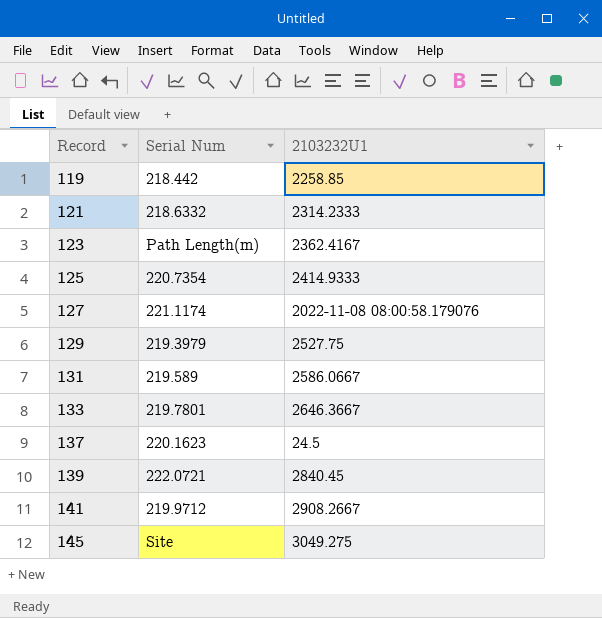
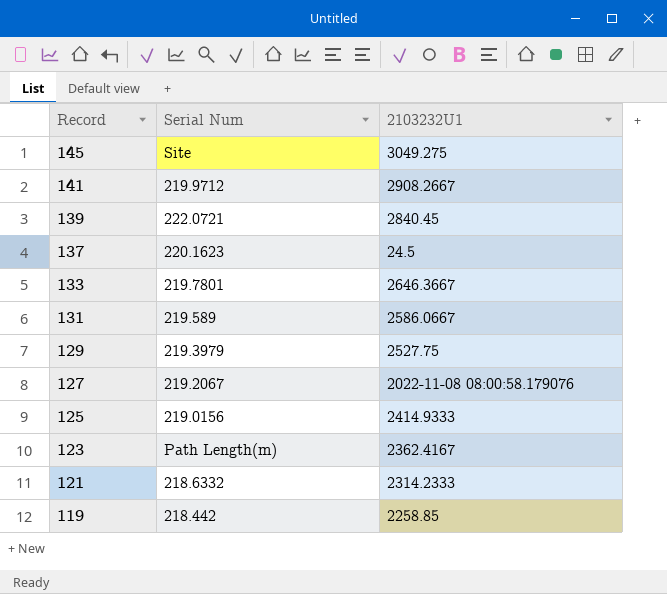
row order: Record ascending -> Record descending
127 | Serial Num: 221.1174 -> 219.2067
125 | Serial Num: 220.7354 -> 219.0156

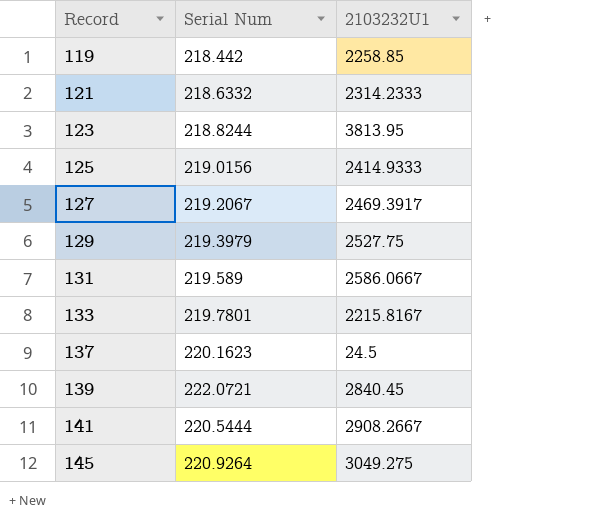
row order: Record descending -> Record ascending
123 | Serial Num: Path Length(m) -> 218.8244
123 | 2103232U1: 2362.4167 -> 3813.95
127 | 2103232U1: 2022-11-08 08:00:58.179076 -> 2469.3917
133 | 2103232U1: 2646.3667 -> 2215.8167
141 | Serial Num: 219.9712 -> 220.5444
145 | Serial Num: Site -> 220.9264

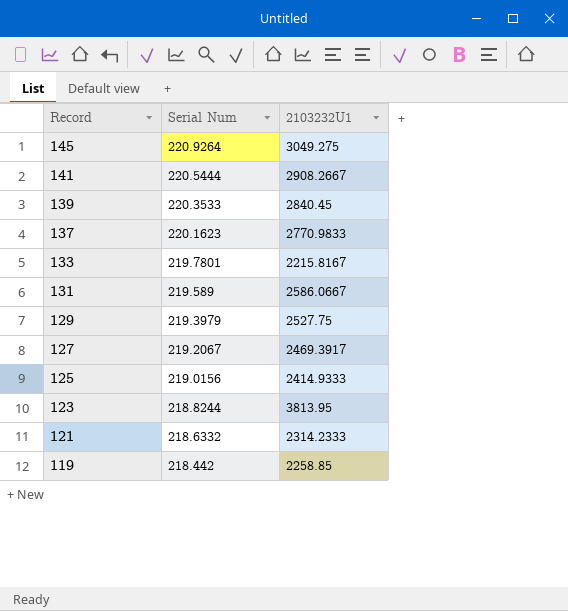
row order: Record ascending -> Record descending
139 | Serial Num: 222.0721 -> 220.3533
137 | 2103232U1: 24.5 -> 2770.9833

